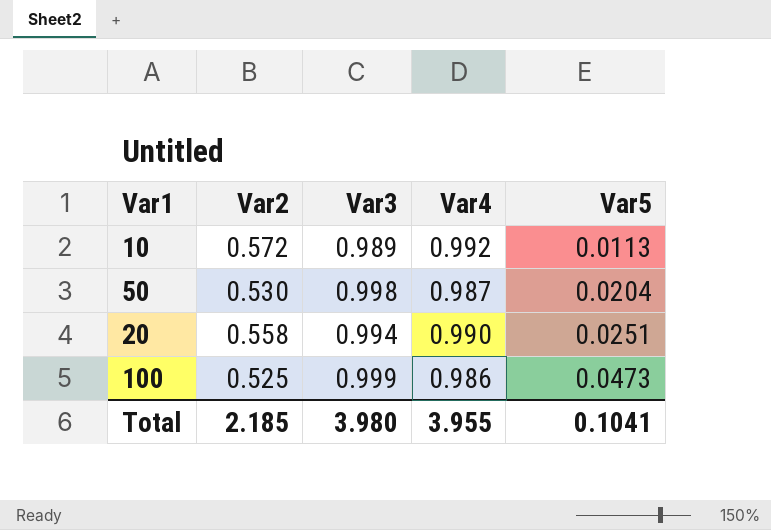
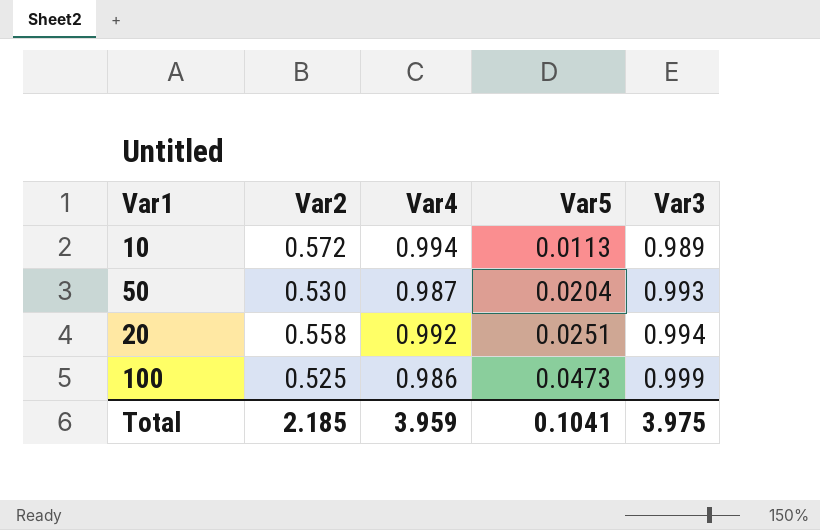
column Var3 | position: 3 -> 5
10 | Var4: 0.992 -> 0.994
50 | Var3: 0.998 -> 0.993
20 | Var4: 0.990 -> 0.992
Total | Var4: 3.955 -> 3.959
Total | Var3: 3.980 -> 3.975

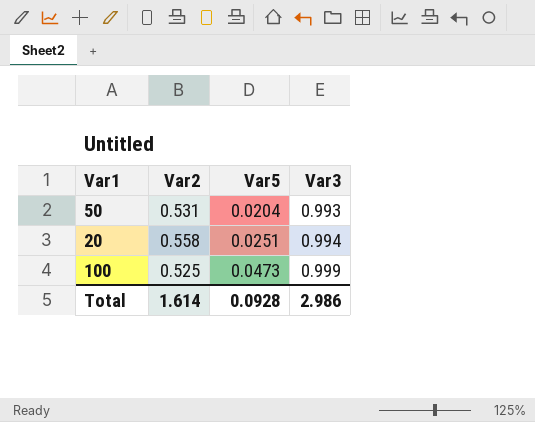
column Var4 | position: 3 -> none
row 10: 0.572 | 0.994 | 0.0113 | 0.989 -> none
50 | Var2: 0.530 -> 0.531
Total | Var2: 2.185 -> 1.614
Total | Var5: 0.1041 -> 0.0928
Total | Var3: 3.975 -> 2.986

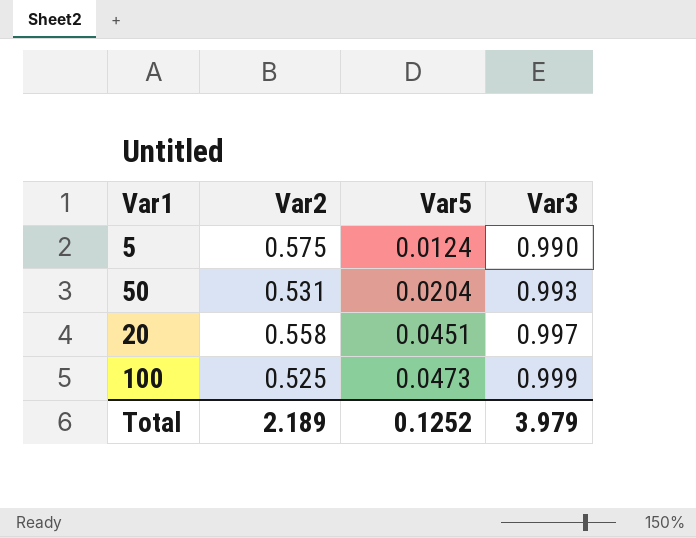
row 5: none -> 0.575 | 0.0124 | 0.990
20 | Var5: 0.0251 -> 0.0451
20 | Var3: 0.994 -> 0.997
Total | Var2: 1.614 -> 2.189
Total | Var5: 0.0928 -> 0.1252
Total | Var3: 2.986 -> 3.979

